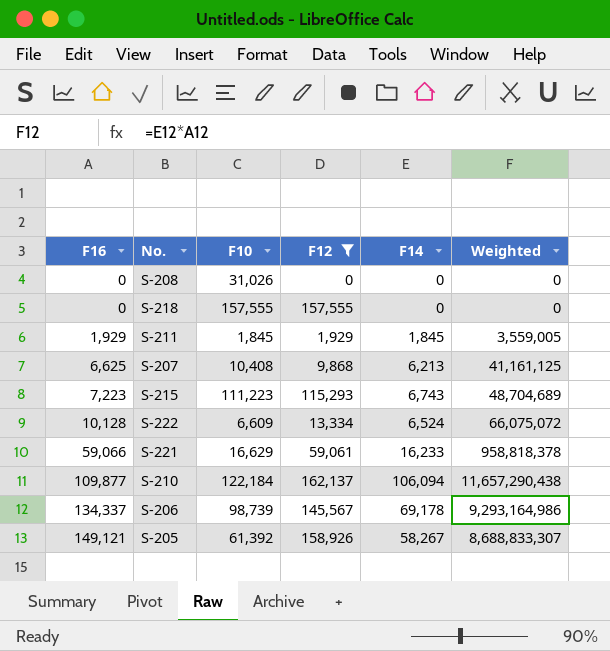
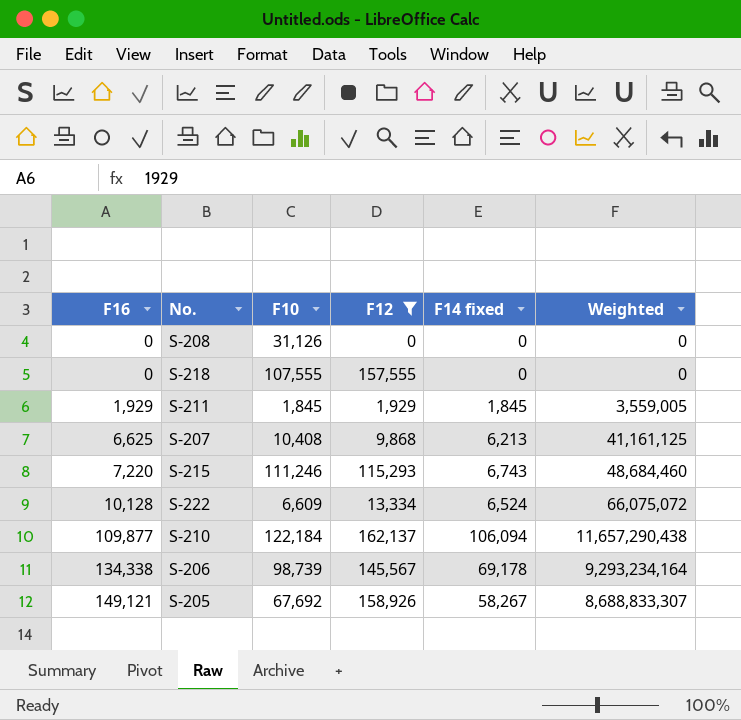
column name: F14 -> F14 fixed
row S-221: 59,066 | 16,629 | 59,061 | 16,233 | 958,818,378 -> none
S-208 | F10: 31,026 -> 31,126
S-218 | F10: 157,555 -> 107,555
S-215 | F16: 7,223 -> 7,220
S-215 | F10: 111,223 -> 111,246
S-215 | Weighted: 48,704,689 -> 48,684,460
S-206 | F16: 134,337 -> 134,338
S-206 | Weighted: 9,293,164,986 -> 9,293,234,164
S-205 | F10: 61,392 -> 67,692

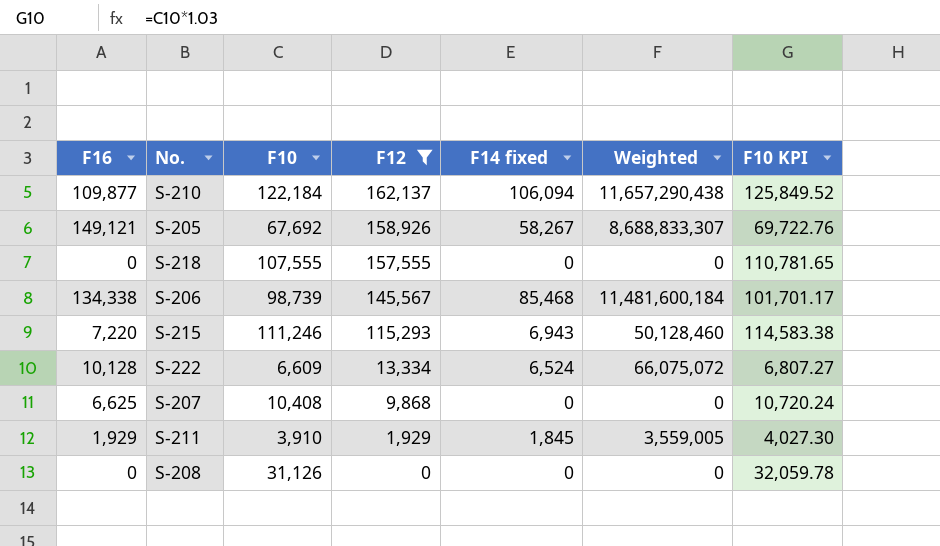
row order: F16 ascending -> F12 descending
column F10 KPI | formula: none -> [F10] * 1.03
S-206 | F14 fixed: 69,178 -> 85,468
S-206 | Weighted: 9,293,234,164 -> 11,481,600,184
S-215 | F14 fixed: 6,743 -> 6,943
S-215 | Weighted: 48,684,460 -> 50,128,460
S-207 | F14 fixed: 6,213 -> 0
S-207 | Weighted: 41,161,125 -> 0
S-211 | F10: 1,845 -> 3,910

